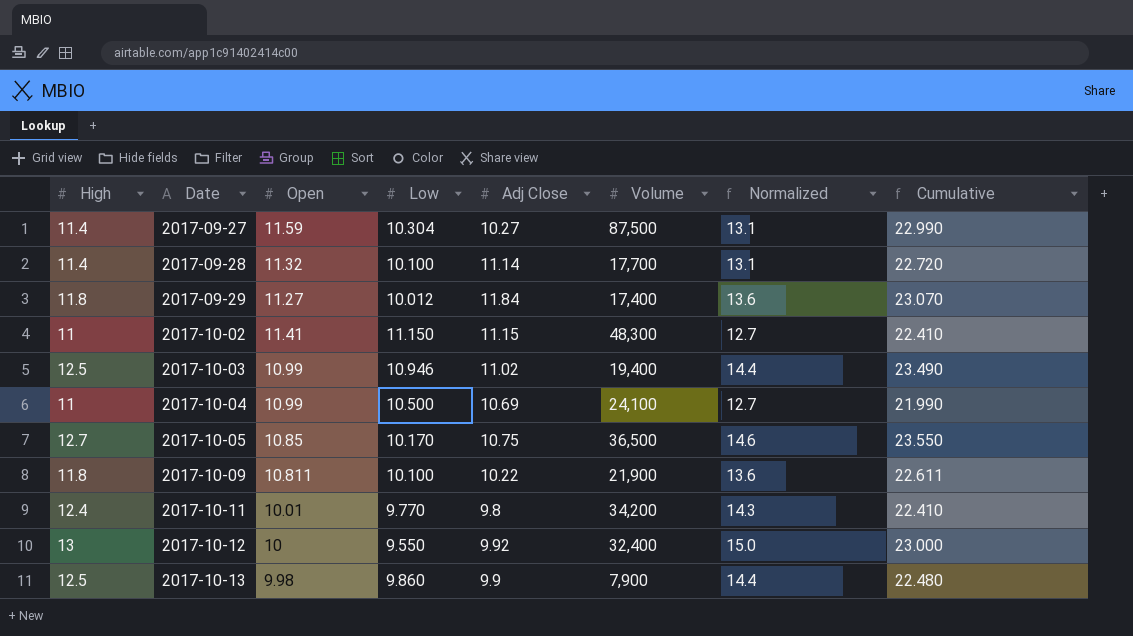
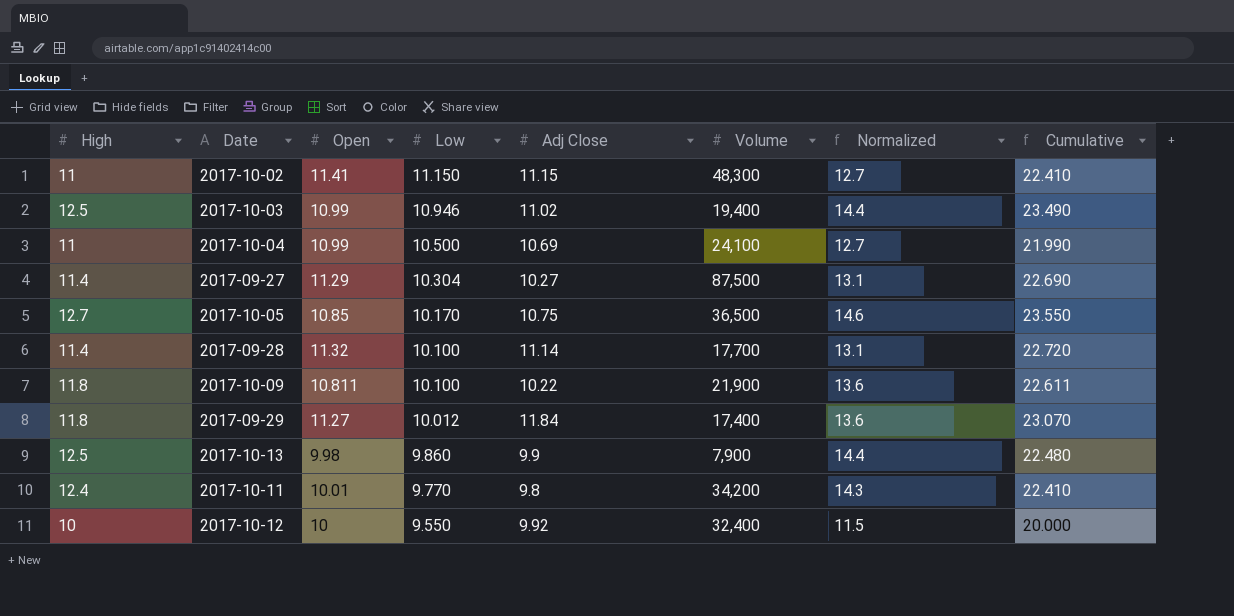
row order: Date ascending -> Low descending
2017-09-27 | Open: 11.59 -> 11.29
2017-09-27 | Cumulative: 22.990 -> 22.690
2017-10-12 | High: 13 -> 10
2017-10-12 | Normalized: 15.0 -> 11.5
2017-10-12 | Cumulative: 23.000 -> 20.000

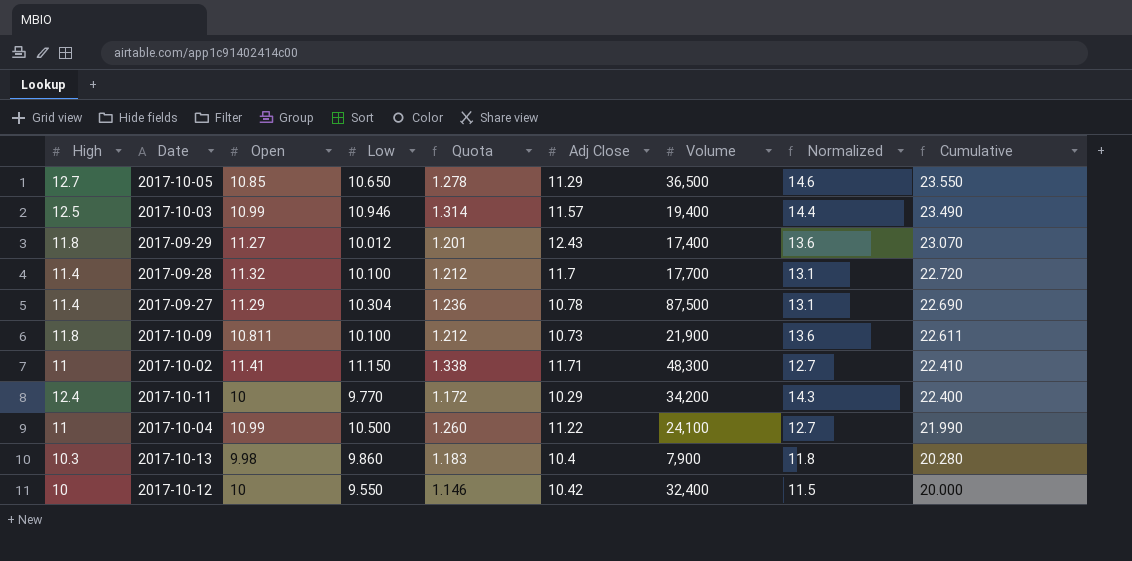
row order: Low descending -> Cumulative descending
column Quota | formula: none -> [Low] * 0.12
2017-10-05 | Low: 10.170 -> 10.650
2017-10-05 | Adj Close: 10.75 -> 11.29
2017-10-03 | Adj Close: 11.02 -> 11.57
2017-09-29 | Adj Close: 11.84 -> 12.43
2017-09-28 | Adj Close: 11.14 -> 11.7
2017-09-27 | Adj Close: 10.27 -> 10.78
2017-10-09 | Adj Close: 10.22 -> 10.73
2017-10-02 | Adj Close: 11.15 -> 11.71
2017-10-11 | Open: 10.01 -> 10
2017-10-11 | Adj Close: 9.8 -> 10.29
2017-10-11 | Cumulative: 22.410 -> 22.400
2017-10-04 | Adj Close: 10.69 -> 11.22
2017-10-13 | High: 12.5 -> 10.3
2017-10-13 | Adj Close: 9.9 -> 10.4
2017-10-13 | Normalized: 14.4 -> 11.8
2017-10-13 | Cumulative: 22.480 -> 20.280
2017-10-12 | Adj Close: 9.92 -> 10.42

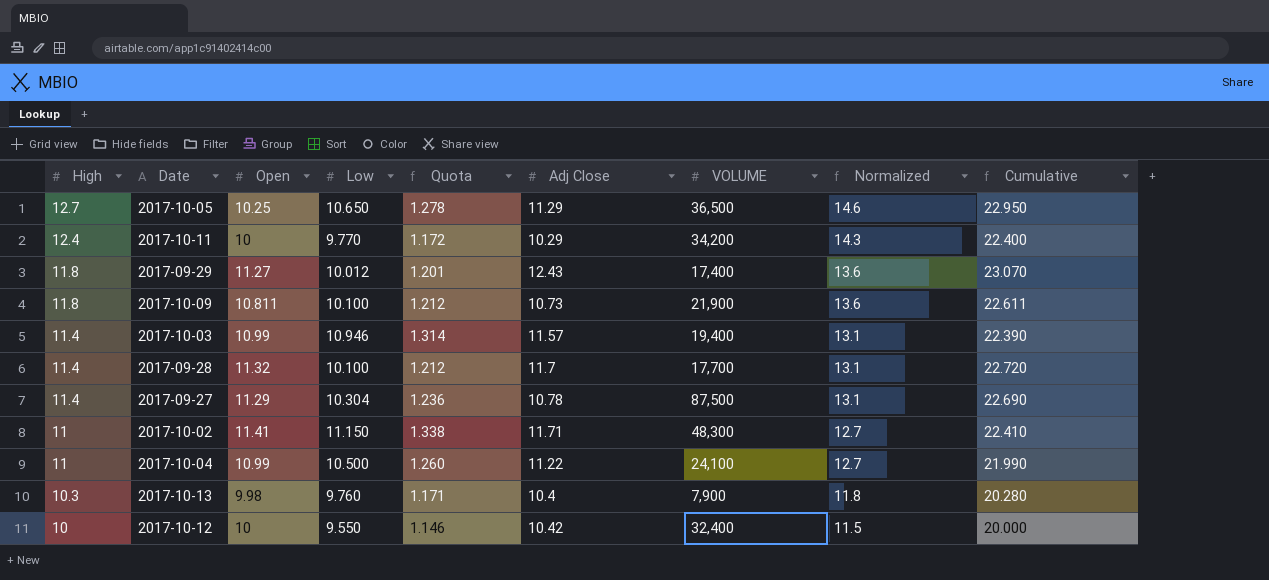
row order: Cumulative descending -> High descending
column name: Volume -> VOLUME
2017-10-05 | Open: 10.85 -> 10.25
2017-10-05 | Cumulative: 23.550 -> 22.950
2017-10-03 | High: 12.5 -> 11.4
2017-10-03 | Normalized: 14.4 -> 13.1
2017-10-03 | Cumulative: 23.490 -> 22.390
2017-10-13 | Low: 9.860 -> 9.760
2017-10-13 | Quota: 1.183 -> 1.171

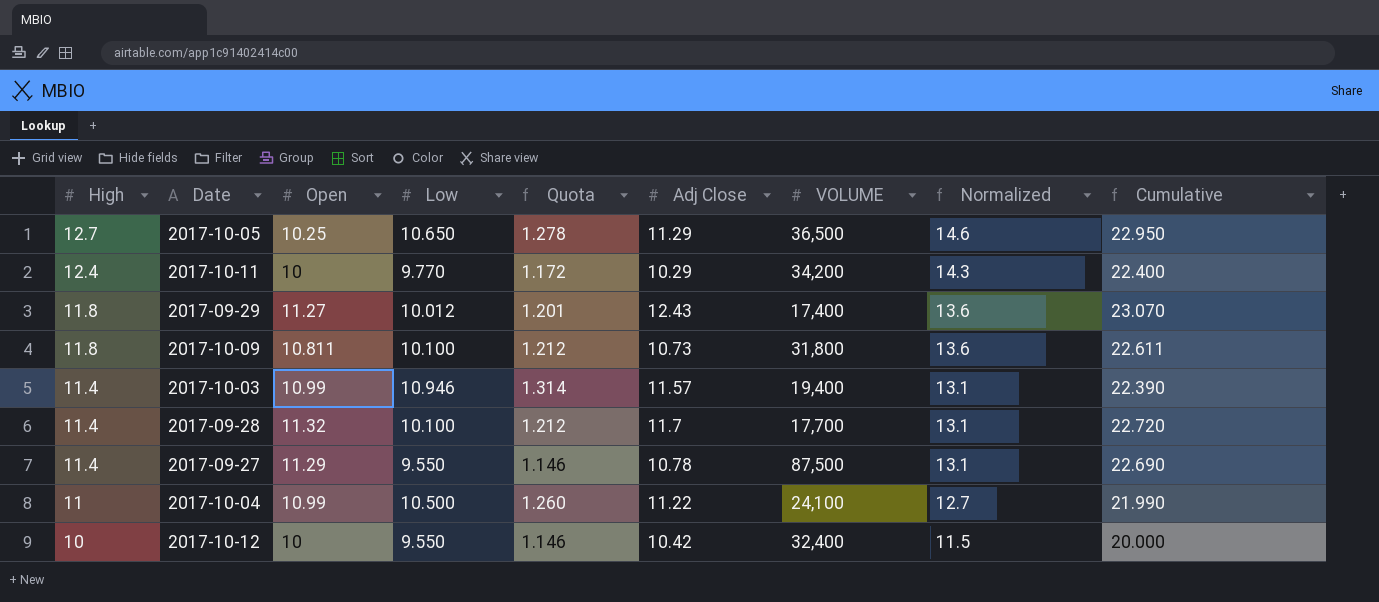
row 2017-10-02: 11 | 11.41 | 11.150 | 1.338 | 11.71 | 48,300 | 12.7 | 22.410 -> none
row 2017-10-13: 10.3 | 9.98 | 9.760 | 1.171 | 10.4 | 7,900 | 11.8 | 20.280 -> none
2017-10-09 | VOLUME: 21,900 -> 31,800
2017-09-27 | Low: 10.304 -> 9.550
2017-09-27 | Quota: 1.236 -> 1.146

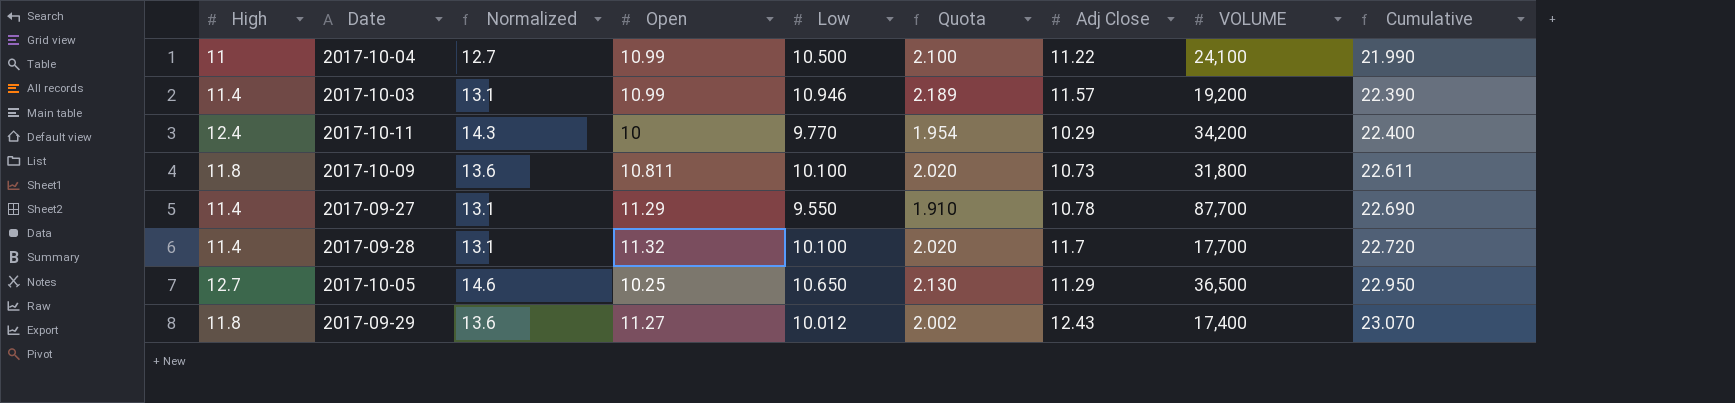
row order: High descending -> Cumulative ascending
column Normalized | position: 8 -> 3
column Quota | formula: [Low] * 0.12 -> [Low] * 0.2
row 2017-10-12: 10 | 10 | 9.550 | 1.146 | 10.42 | 32,400 | 11.5 | 20.000 -> none
2017-10-03 | VOLUME: 19,400 -> 19,200
2017-09-27 | VOLUME: 87,500 -> 87,700

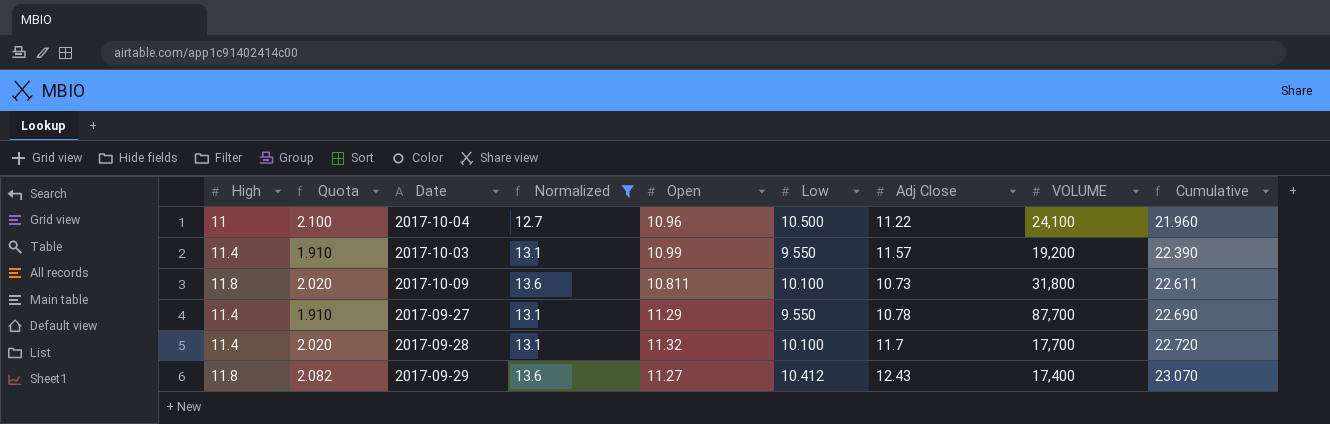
filter: none -> Normalized <= 13.6
column Quota | position: 6 -> 2
2017-10-04 | Open: 10.99 -> 10.96
2017-10-04 | Cumulative: 21.990 -> 21.960
2017-10-03 | Quota: 2.189 -> 1.910
2017-10-03 | Low: 10.946 -> 9.550
2017-09-29 | Quota: 2.002 -> 2.082
2017-09-29 | Low: 10.012 -> 10.412

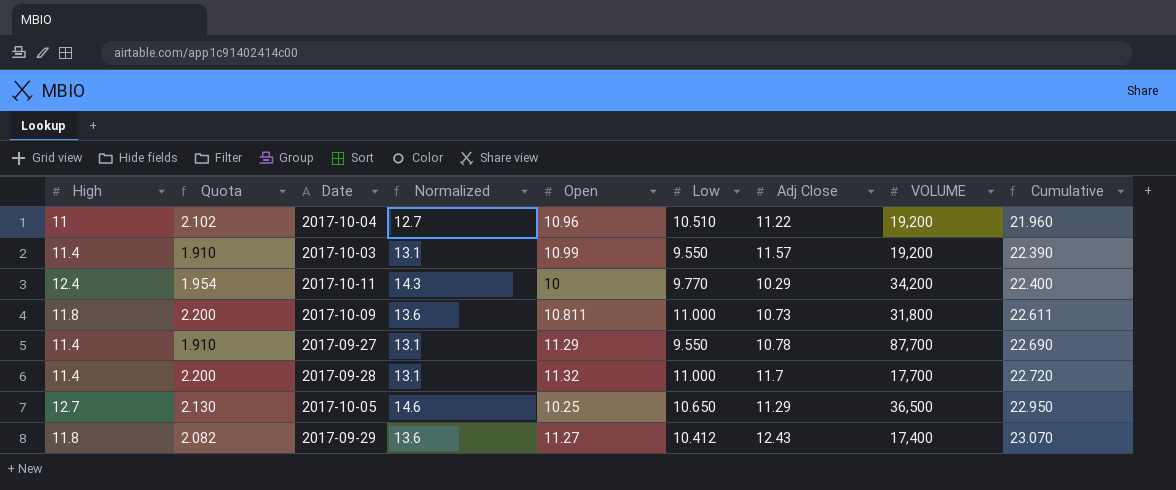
filter: Normalized <= 13.6 -> none
2017-10-04 | Quota: 2.100 -> 2.102
2017-10-04 | Low: 10.500 -> 10.510
2017-10-04 | VOLUME: 24,100 -> 19,200
2017-10-09 | Quota: 2.020 -> 2.200
2017-10-09 | Low: 10.100 -> 11.000
2017-09-28 | Quota: 2.020 -> 2.200
2017-09-28 | Low: 10.100 -> 11.000

